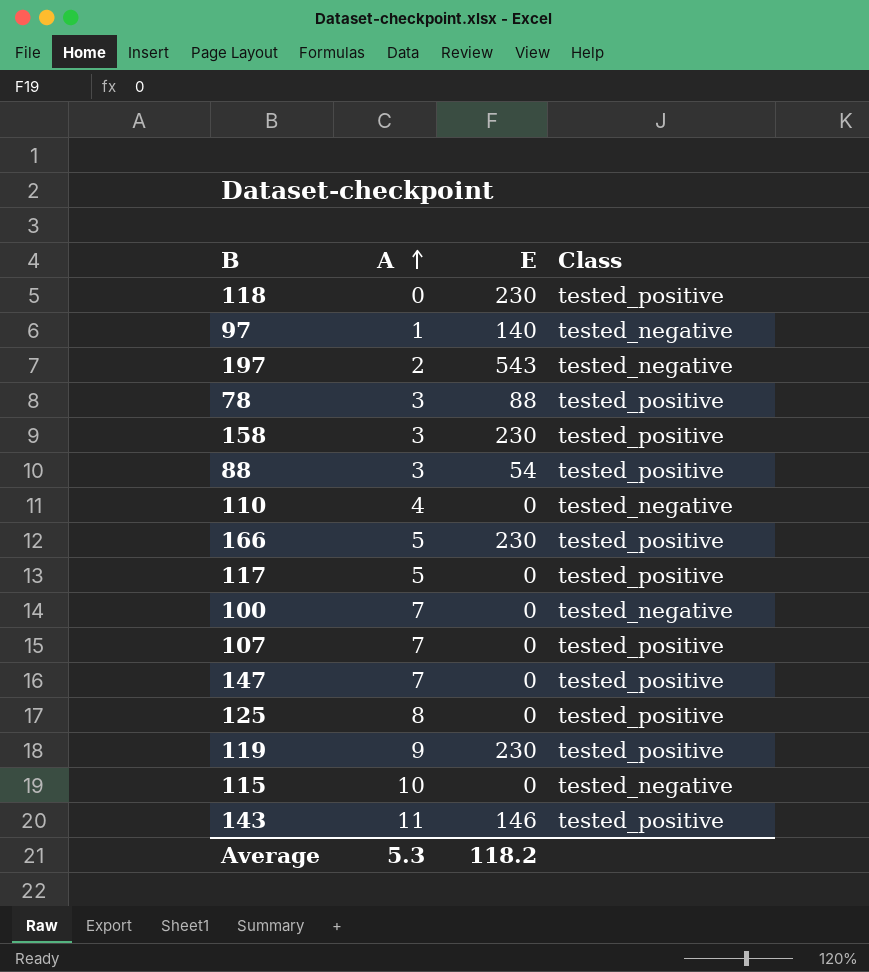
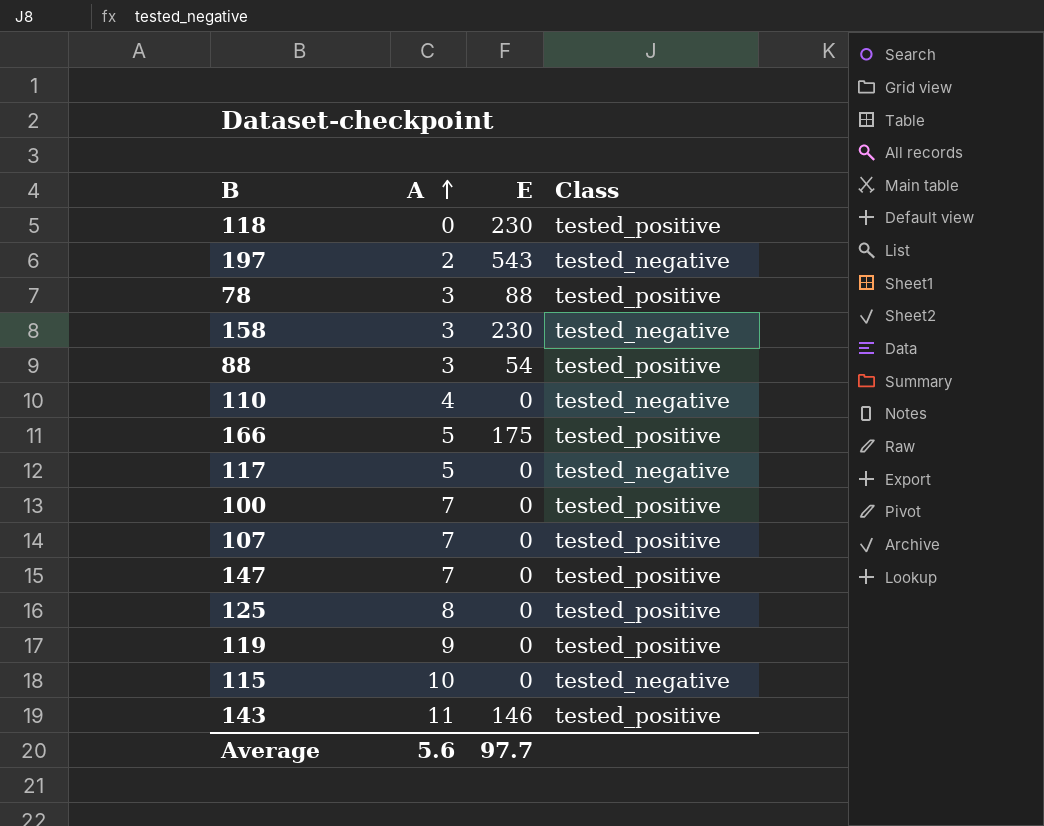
row 97: 1 | 140 | tested_negative -> none
158 | Class: tested_positive -> tested_negative
166 | E: 230 -> 175
117 | Class: tested_positive -> tested_negative
100 | Class: tested_negative -> tested_positive
119 | E: 230 -> 0
Average | A: 5.3 -> 5.6
Average | E: 118.2 -> 97.7

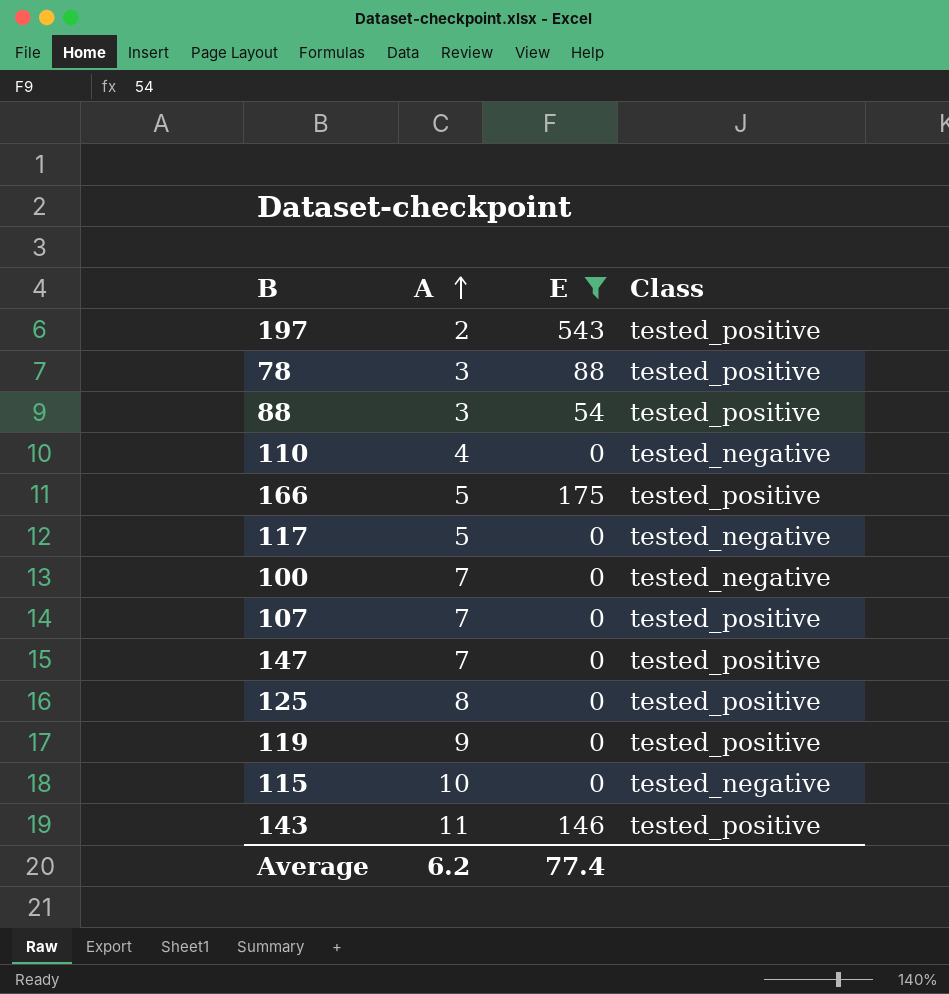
filter: none -> E != 230
197 | Class: tested_negative -> tested_positive
100 | Class: tested_positive -> tested_negative
Average | A: 5.6 -> 6.2
Average | E: 97.7 -> 77.4

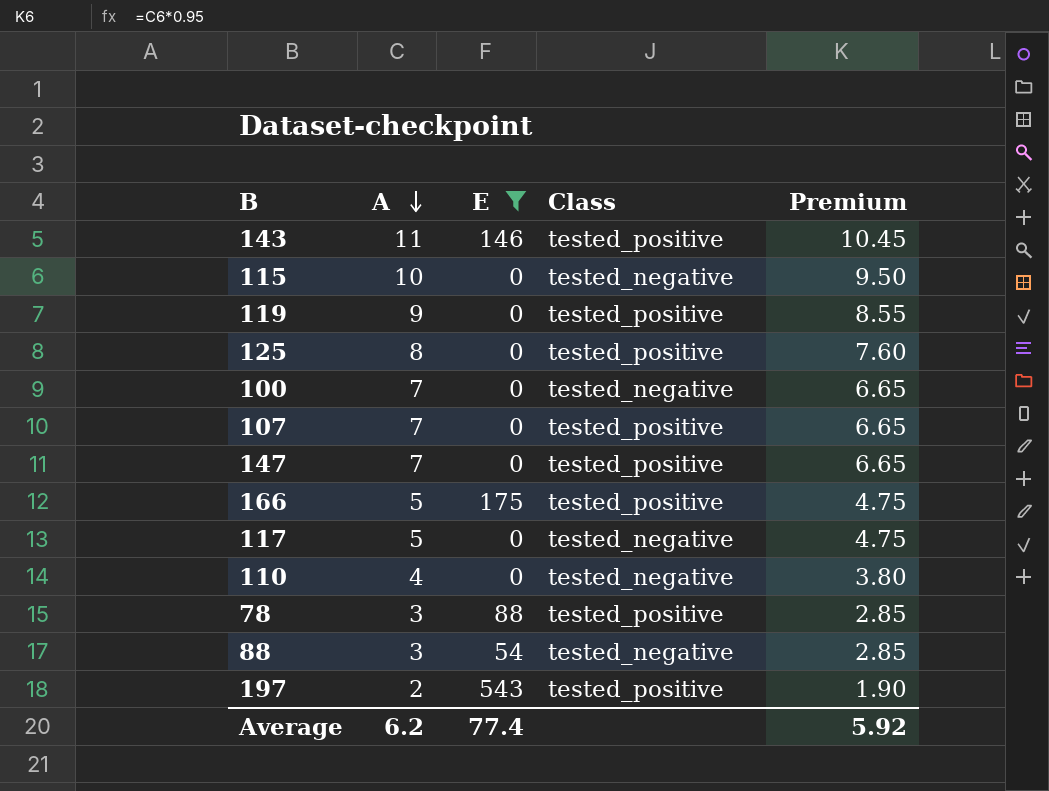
row order: A ascending -> A descending
column Premium | formula: none -> [A] * 0.95
88 | Class: tested_positive -> tested_negative

